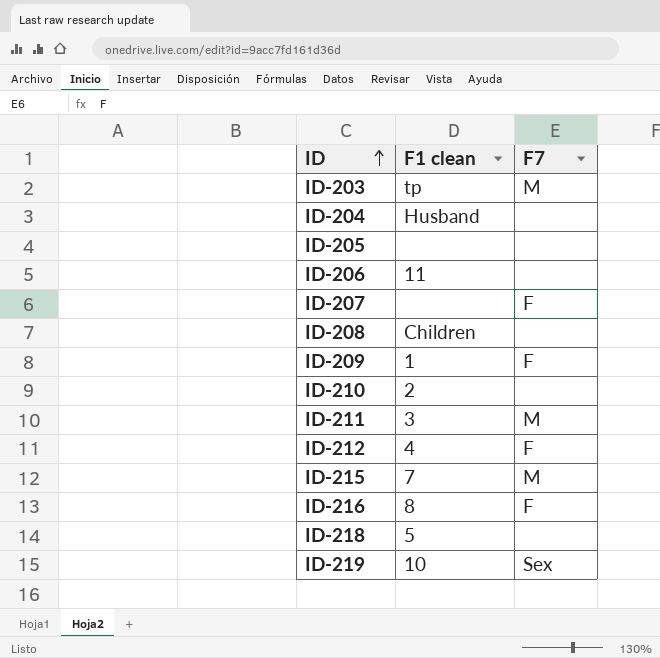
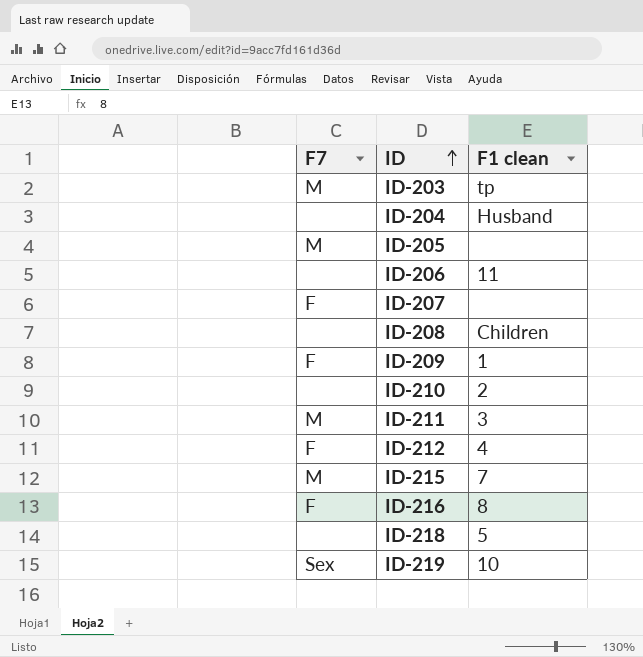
column F7 | position: 3 -> 1
ID-205 | F7: none -> M

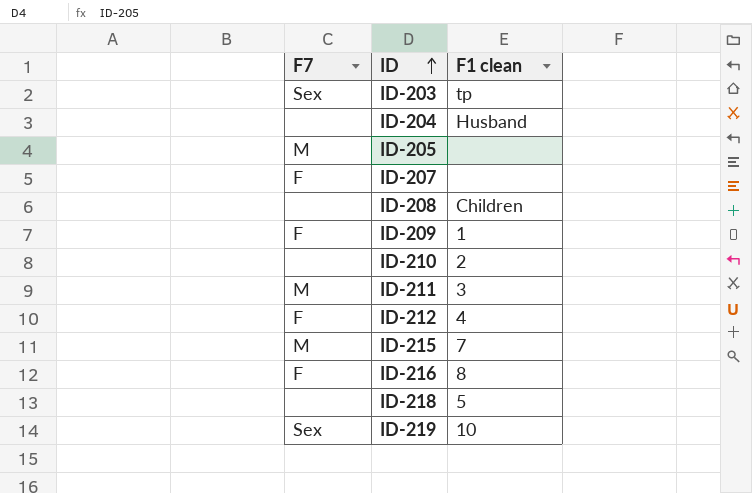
row ID-206: none | 11 -> none
ID-203 | F7: M -> Sex

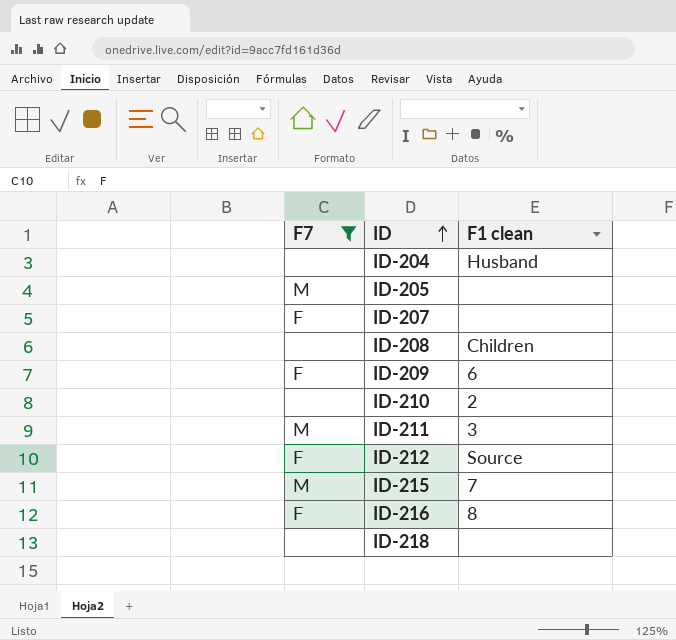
filter: none -> F7 != Sex
ID-209 | F1 clean: 1 -> 6
ID-212 | F1 clean: 4 -> Source
ID-218 | F1 clean: 5 -> none

